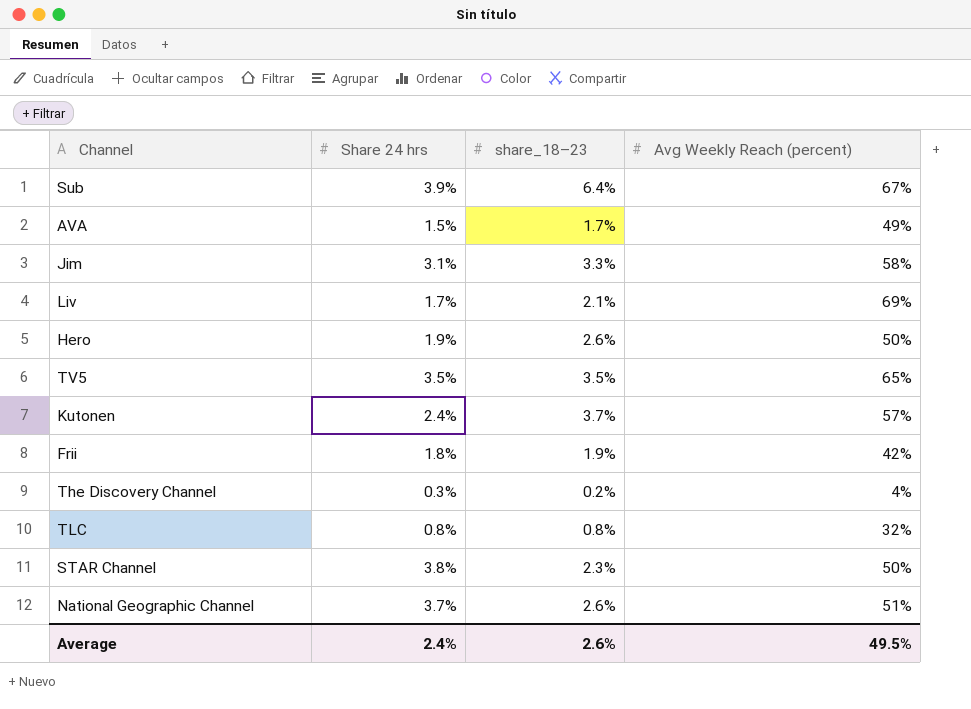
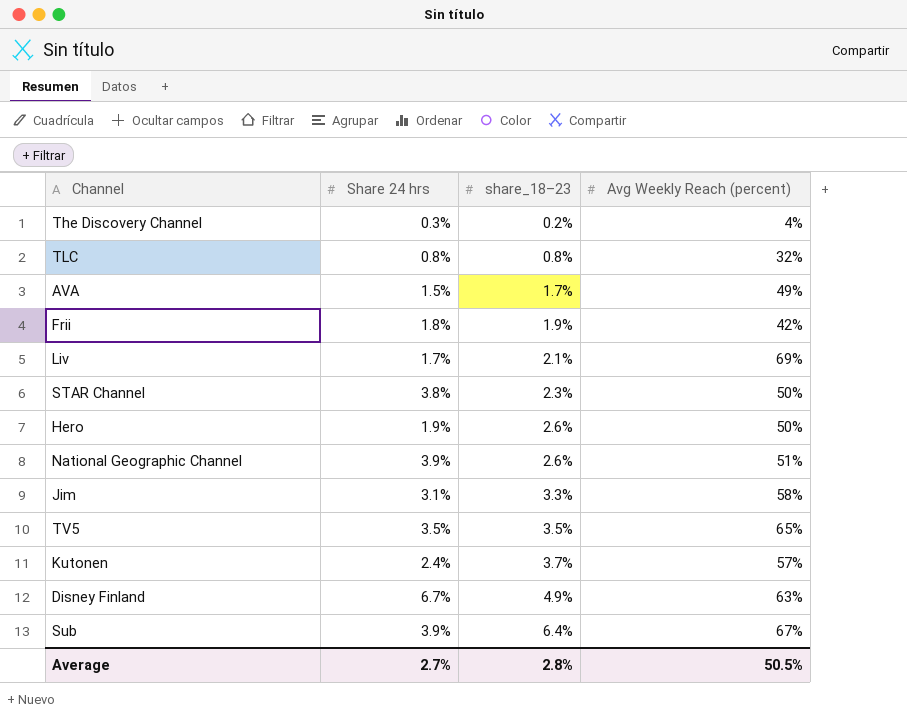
row order: none -> share_18–23 ascending
National Geographic Channel | Share 24 hrs: 3.7% -> 3.9%
row Disney Finland: none -> 6.7% | 4.9% | 63%
Average | Share 24 hrs: 2.4% -> 2.7%
Average | share_18–23: 2.6% -> 2.8%
Average | Avg Weekly Reach (percent): 49.5% -> 50.5%

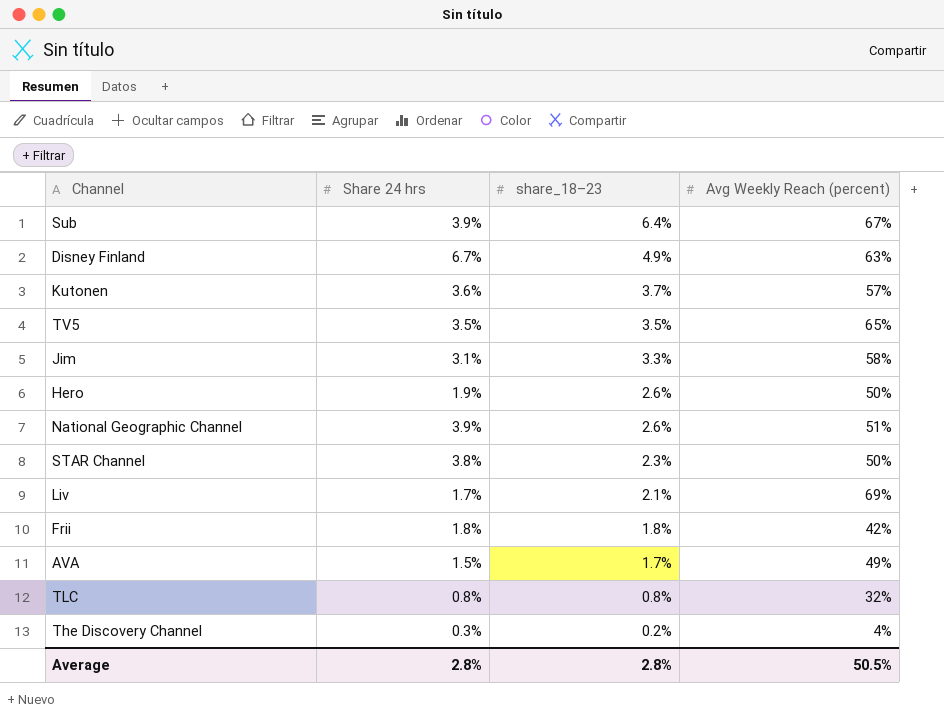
row order: share_18–23 ascending -> share_18–23 descending
Kutonen | Share 24 hrs: 2.4% -> 3.6%
Frii | share_18–23: 1.9% -> 1.8%
Average | Share 24 hrs: 2.7% -> 2.8%

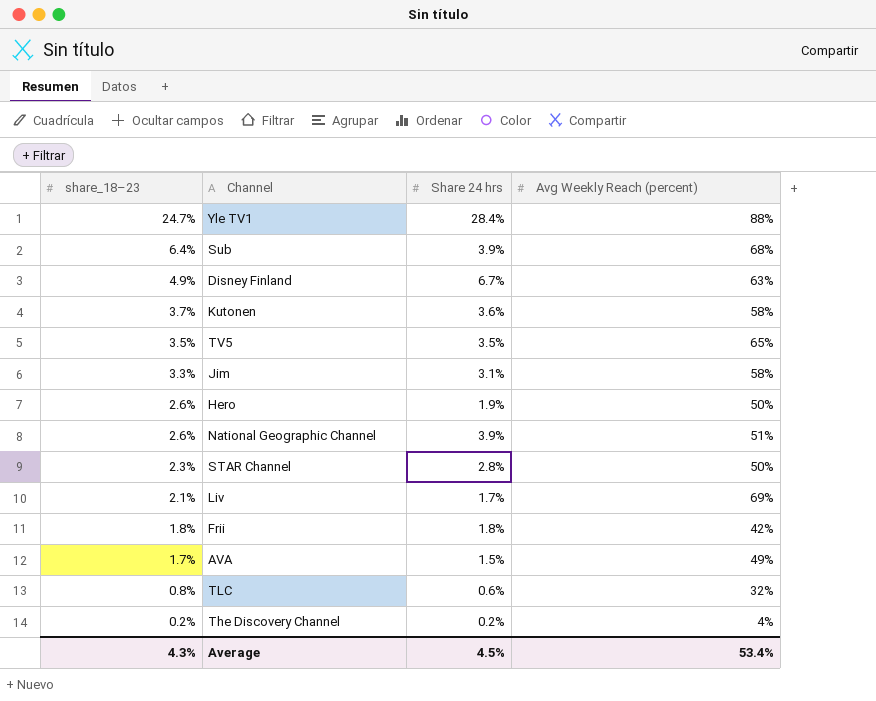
column share_18–23 | position: 3 -> 1
row Yle TV1: none -> 24.7% | 28.4% | 88%
Sub | Avg Weekly Reach (percent): 67% -> 68%
Kutonen | Avg Weekly Reach (percent): 57% -> 58%
STAR Channel | Share 24 hrs: 3.8% -> 2.8%
TLC | Share 24 hrs: 0.8% -> 0.6%
The Discovery Channel | Share 24 hrs: 0.3% -> 0.2%
Average | share_18–23: 2.8% -> 4.3%
Average | Share 24 hrs: 2.8% -> 4.5%
Average | Avg Weekly Reach (percent): 50.5% -> 53.4%

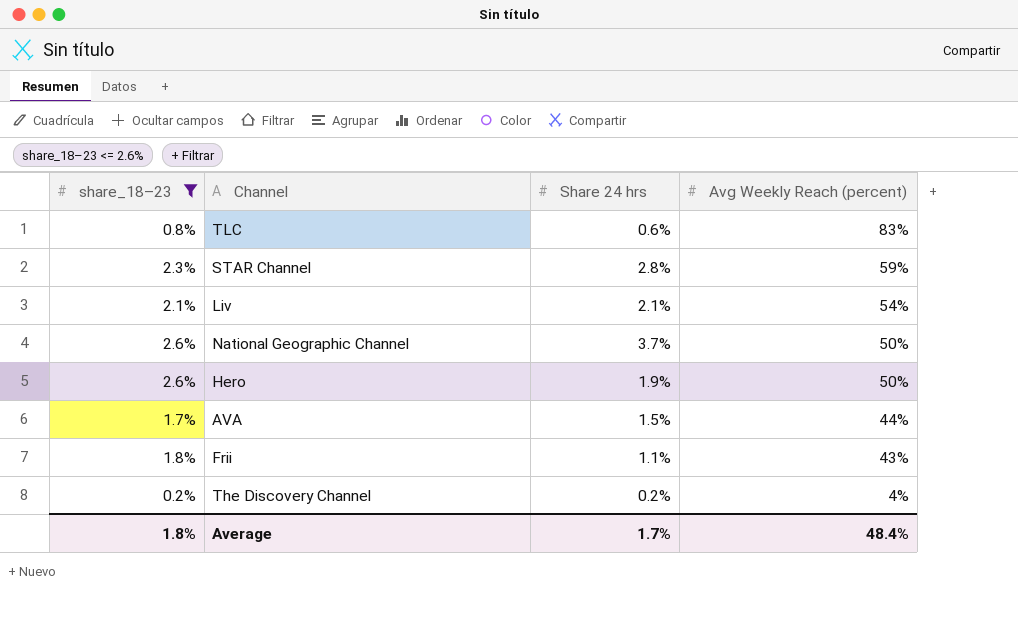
filter: none -> share_18–23 <= 2.6%
row order: share_18–23 descending -> Avg Weekly Reach (percent) descending
TLC | Avg Weekly Reach (percent): 32% -> 83%
STAR Channel | Avg Weekly Reach (percent): 50% -> 59%
Liv | Share 24 hrs: 1.7% -> 2.1%
Liv | Avg Weekly Reach (percent): 69% -> 54%
National Geographic Channel | Share 24 hrs: 3.9% -> 3.7%
National Geographic Channel | Avg Weekly Reach (percent): 51% -> 50%
AVA | Avg Weekly Reach (percent): 49% -> 44%
Frii | Share 24 hrs: 1.8% -> 1.1%
Frii | Avg Weekly Reach (percent): 42% -> 43%
Average | share_18–23: 4.3% -> 1.8%
Average | Share 24 hrs: 4.5% -> 1.7%
Average | Avg Weekly Reach (percent): 53.4% -> 48.4%

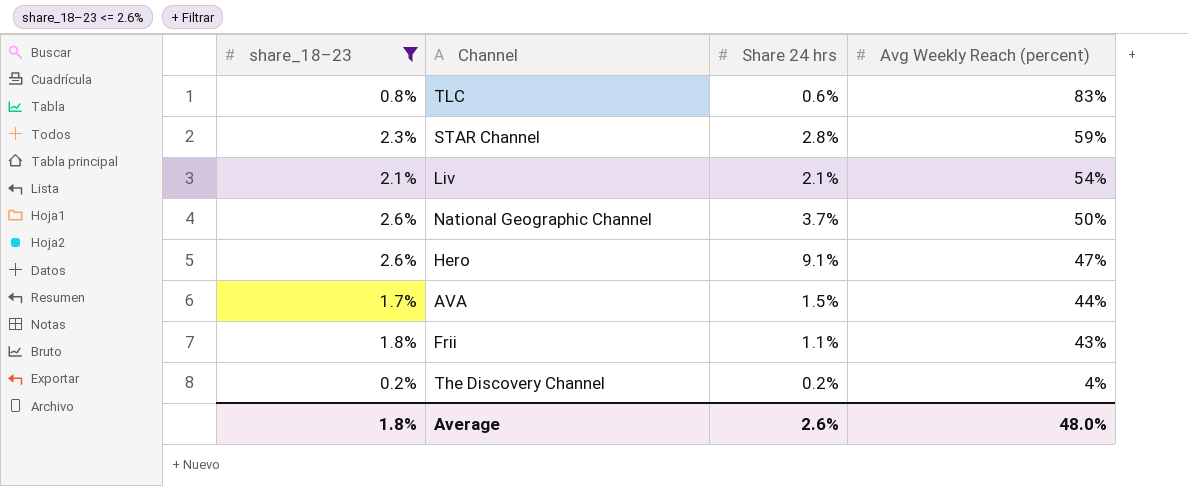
Hero | Share 24 hrs: 1.9% -> 9.1%
Hero | Avg Weekly Reach (percent): 50% -> 47%
Average | Share 24 hrs: 1.7% -> 2.6%
Average | Avg Weekly Reach (percent): 48.4% -> 48.0%

